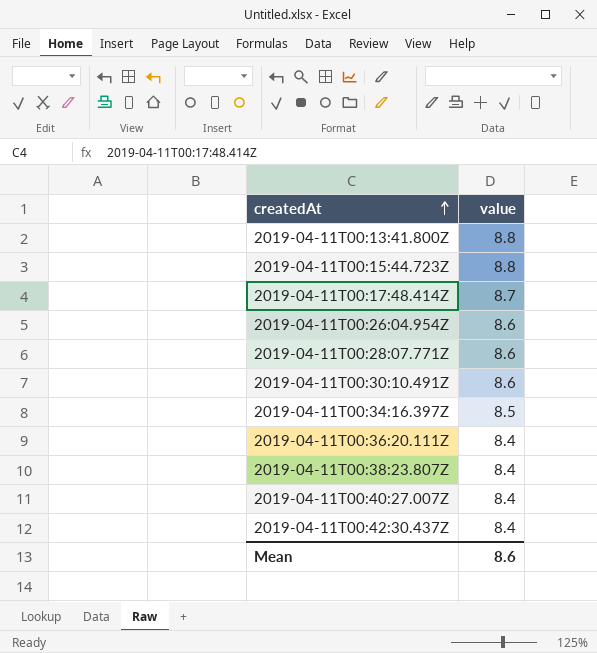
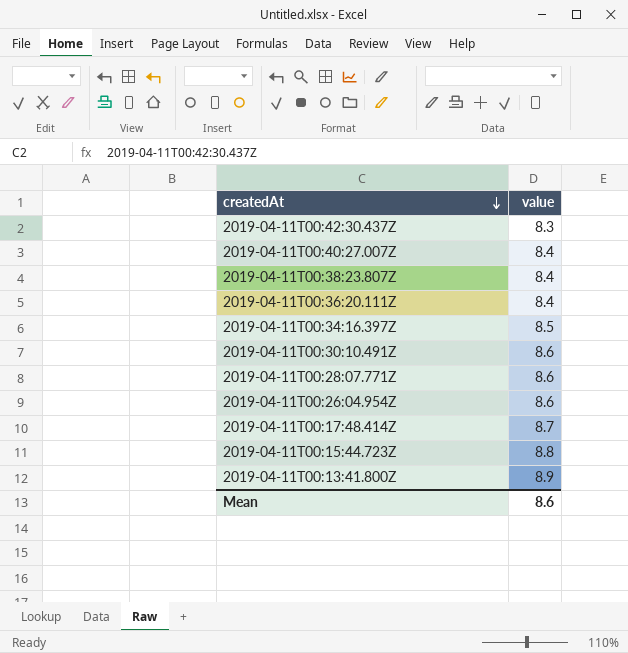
row order: createdAt ascending -> createdAt descending
2019-04-11T00:42:30.437Z | value: 8.4 -> 8.3
2019-04-11T00:13:41.800Z | value: 8.8 -> 8.9

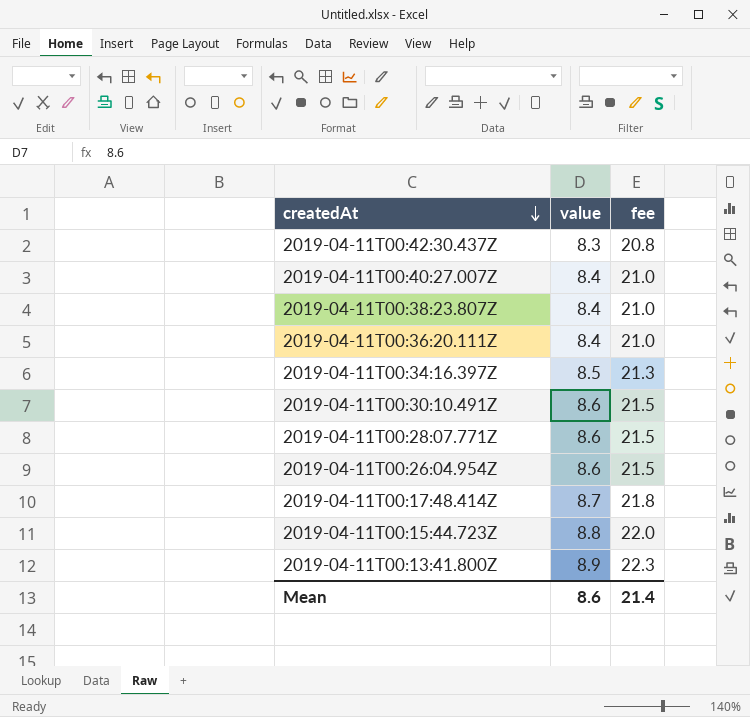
column fee | formula: none -> [value] * 2.5

